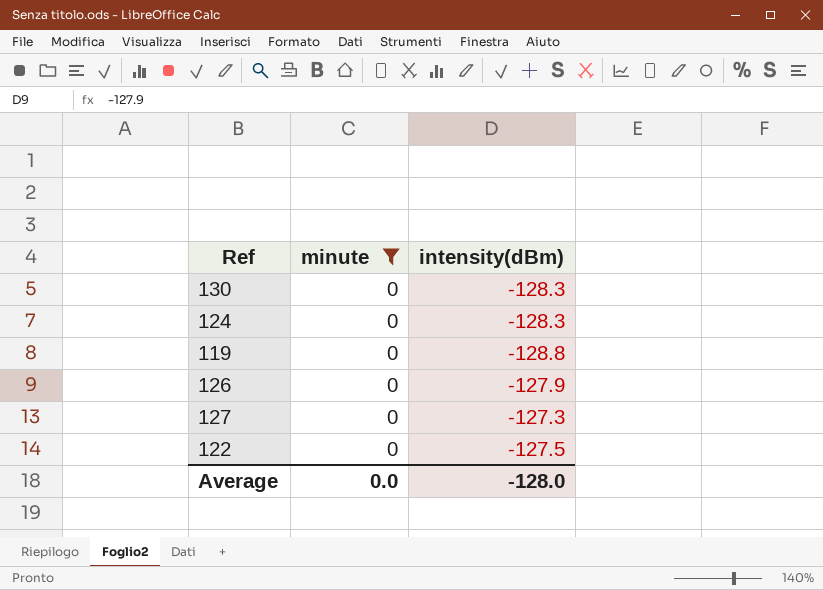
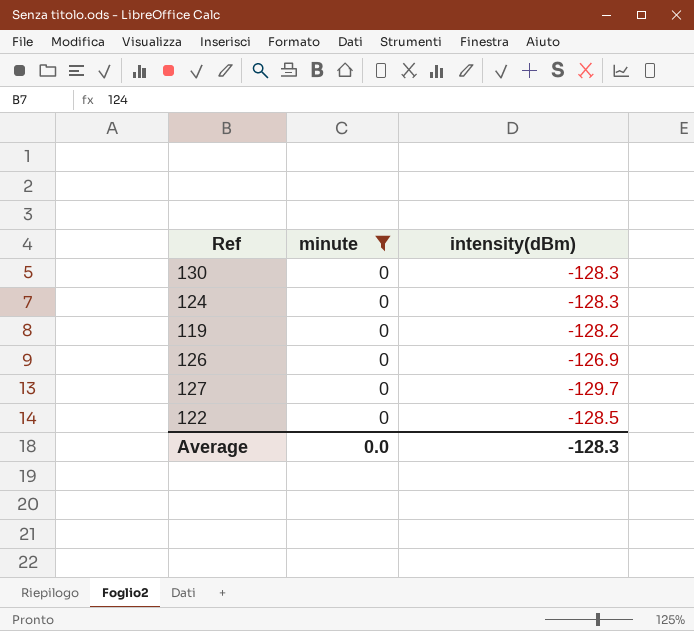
119 | intensity(dBm): -128.8 -> -128.2
126 | intensity(dBm): -127.9 -> -126.9
127 | intensity(dBm): -127.3 -> -129.7
122 | intensity(dBm): -127.5 -> -128.5
Average | intensity(dBm): -128.0 -> -128.3

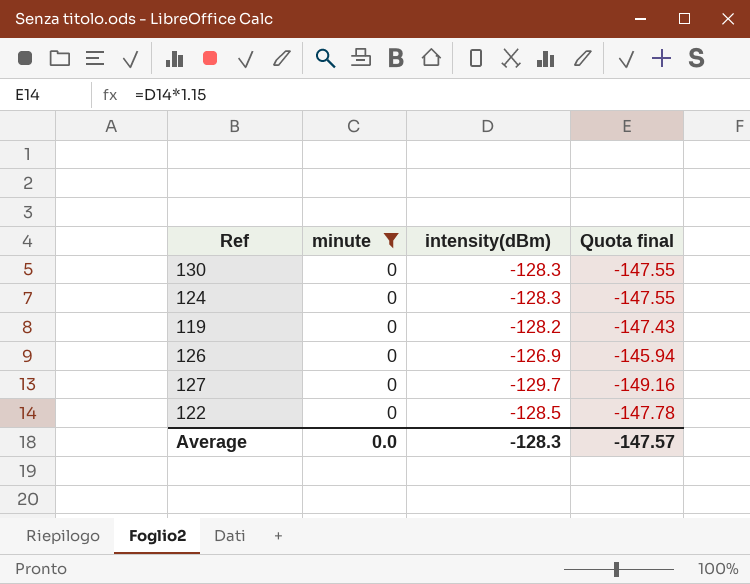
column Quota final | formula: none -> [intensity(dBm)] * 1.15

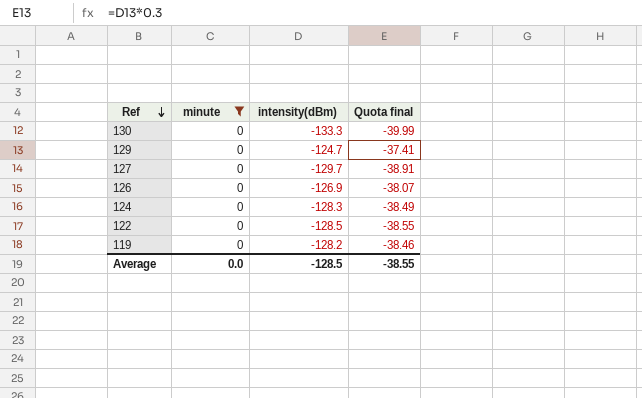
row order: none -> Ref descending
column Quota final | formula: [intensity(dBm)] * 1.15 -> [intensity(dBm)] * 0.3
130 | intensity(dBm): -128.3 -> -133.3
row 129: none -> 0 | -124.7 | -37.41
Average | intensity(dBm): -128.3 -> -128.5
Average | Quota final: -147.57 -> -38.55

